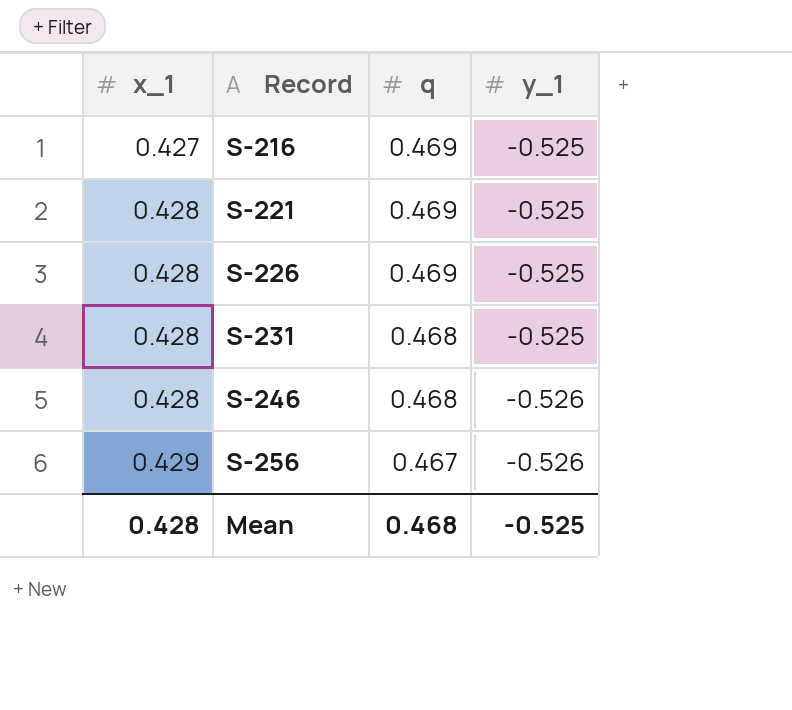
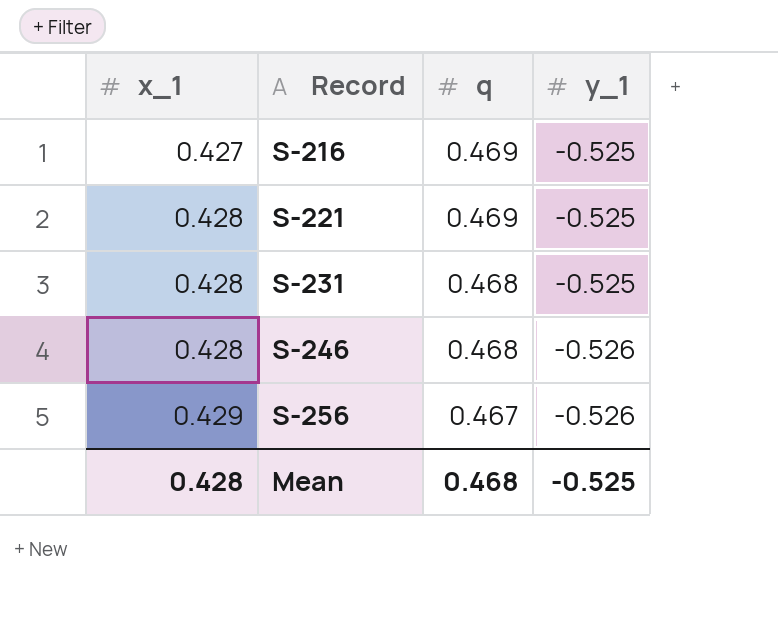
row S-226: 0.428 | 0.469 | -0.525 -> none

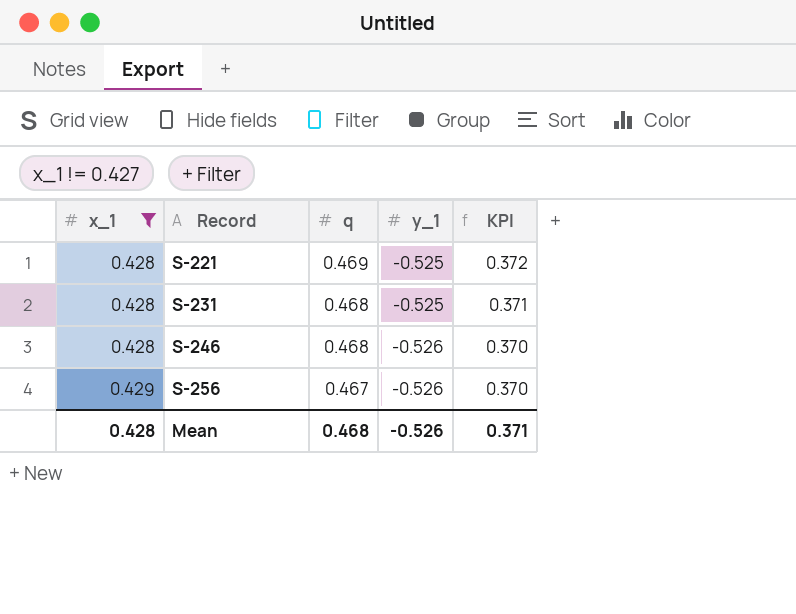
filter: none -> x_1 != 0.427
column KPI | formula: none -> [x_1] + [q] + [y_1]
Mean | y_1: -0.525 -> -0.526

